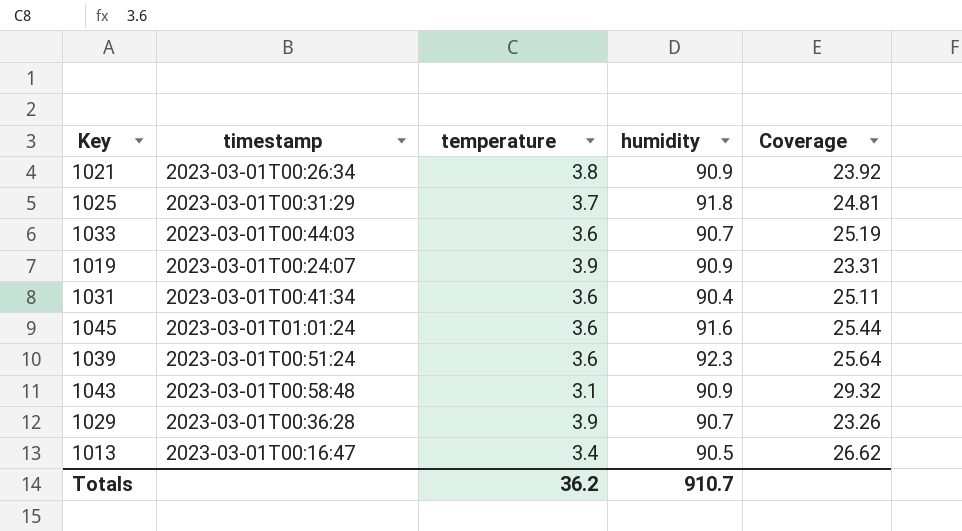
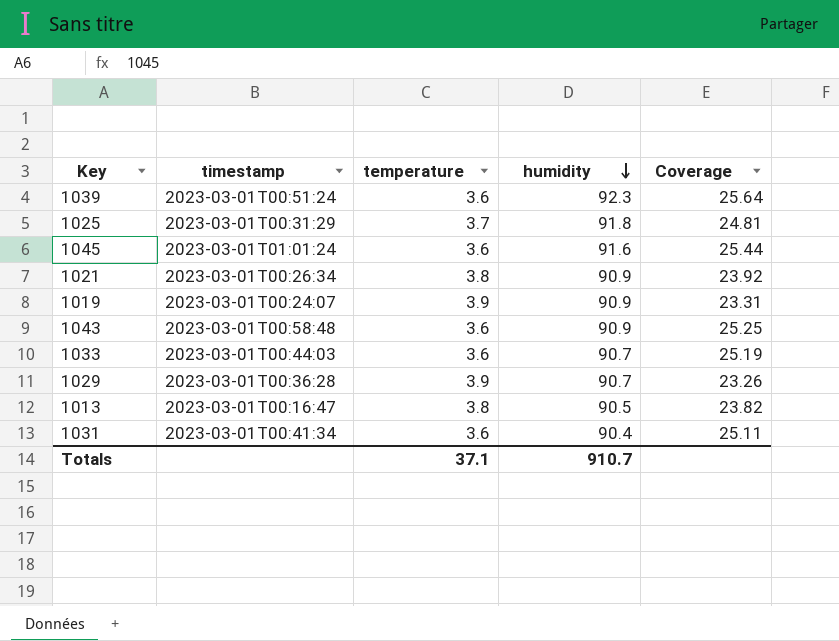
row order: none -> humidity descending
1043 | temperature: 3.1 -> 3.6
1043 | Coverage: 29.32 -> 25.25
1013 | temperature: 3.4 -> 3.8
1013 | Coverage: 26.62 -> 23.82
Totals | temperature: 36.2 -> 37.1

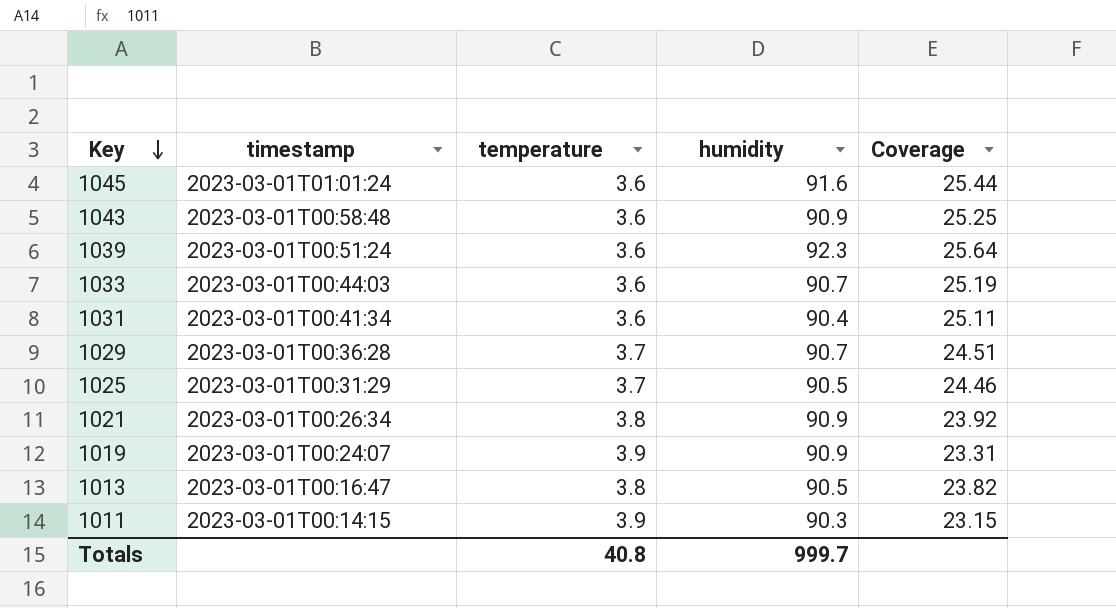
row order: humidity descending -> Key descending
1029 | temperature: 3.9 -> 3.7
1029 | Coverage: 23.26 -> 24.51
1025 | humidity: 91.8 -> 90.5
1025 | Coverage: 24.81 -> 24.46
row 1011: none -> 2023-03-01T00:14:15 | 3.9 | 90.3 | 23.15
Totals | temperature: 37.1 -> 40.8
Totals | humidity: 910.7 -> 999.7

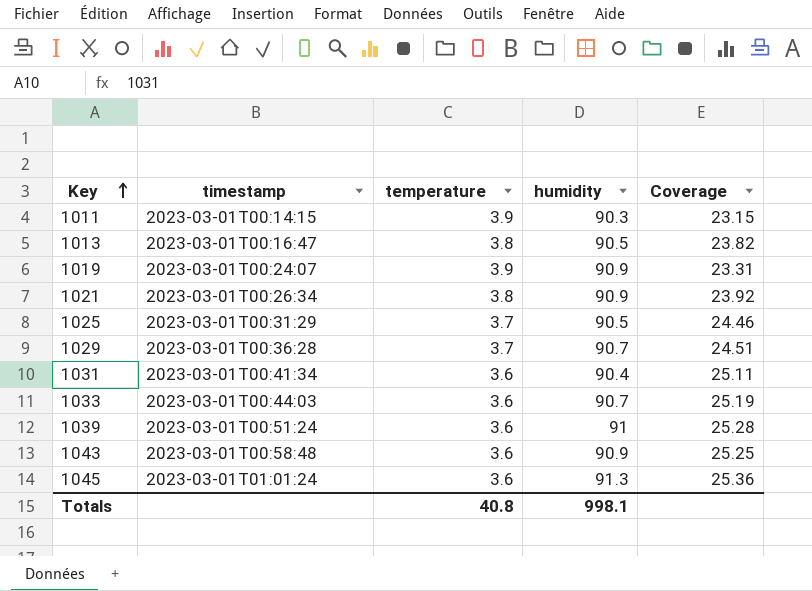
row order: Key descending -> Key ascending
1039 | humidity: 92.3 -> 91
1039 | Coverage: 25.64 -> 25.28
1045 | humidity: 91.6 -> 91.3
1045 | Coverage: 25.44 -> 25.36
Totals | humidity: 999.7 -> 998.1

